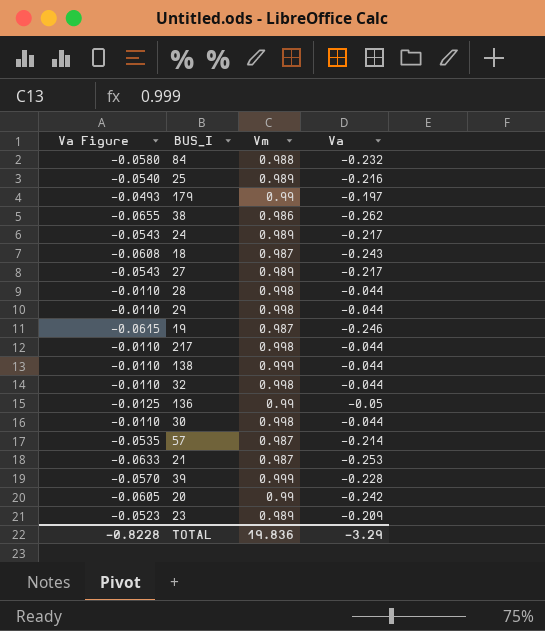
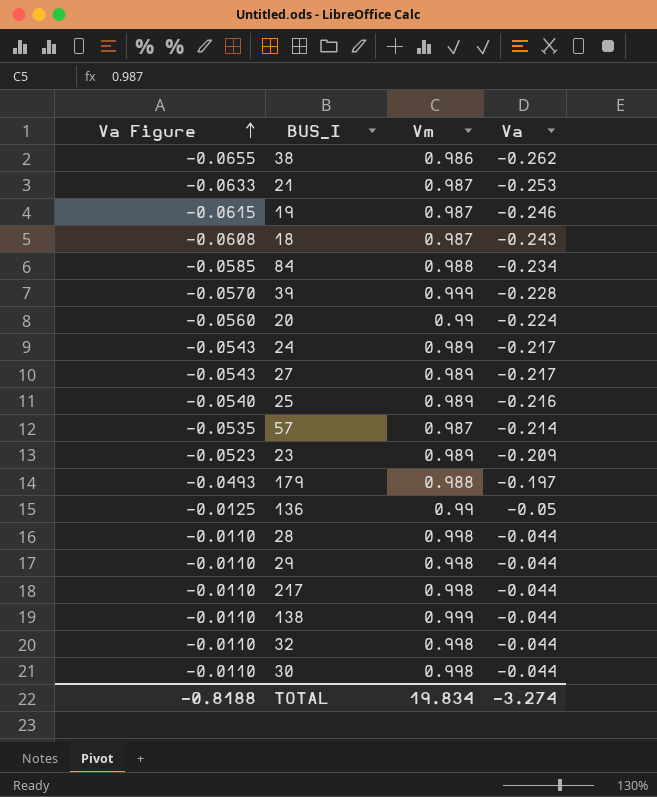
row order: none -> Va Figure ascending
84 | Va Figure: -0.0580 -> -0.0585
84 | Va: -0.232 -> -0.234
20 | Va Figure: -0.0605 -> -0.0560
20 | Va: -0.242 -> -0.224
179 | Vm: 0.99 -> 0.988
TOTAL | Va Figure: -0.8228 -> -0.8188
TOTAL | Vm: 19.836 -> 19.834
TOTAL | Va: -3.29 -> -3.274

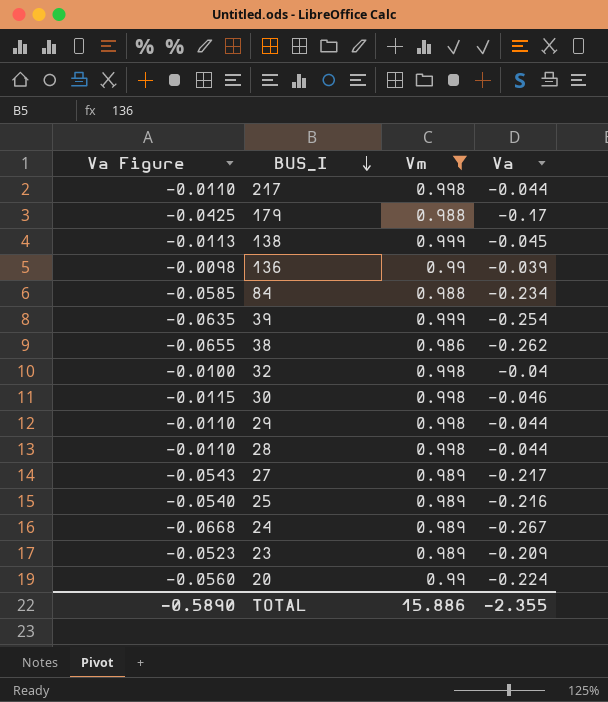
filter: none -> Vm != 0.987
row order: Va Figure ascending -> BUS_I descending
179 | Va Figure: -0.0493 -> -0.0425
179 | Va: -0.197 -> -0.17
138 | Va Figure: -0.0110 -> -0.0113
138 | Va: -0.044 -> -0.045
136 | Va Figure: -0.0125 -> -0.0098
136 | Va: -0.05 -> -0.039
39 | Va Figure: -0.0570 -> -0.0635
39 | Va: -0.228 -> -0.254
32 | Va Figure: -0.0110 -> -0.0100
32 | Va: -0.044 -> -0.04
30 | Va Figure: -0.0110 -> -0.0115
30 | Va: -0.044 -> -0.046
24 | Va Figure: -0.0543 -> -0.0668
24 | Va: -0.217 -> -0.267
TOTAL | Va Figure: -0.8188 -> -0.5890
TOTAL | Vm: 19.834 -> 15.886
TOTAL | Va: -3.274 -> -2.355

